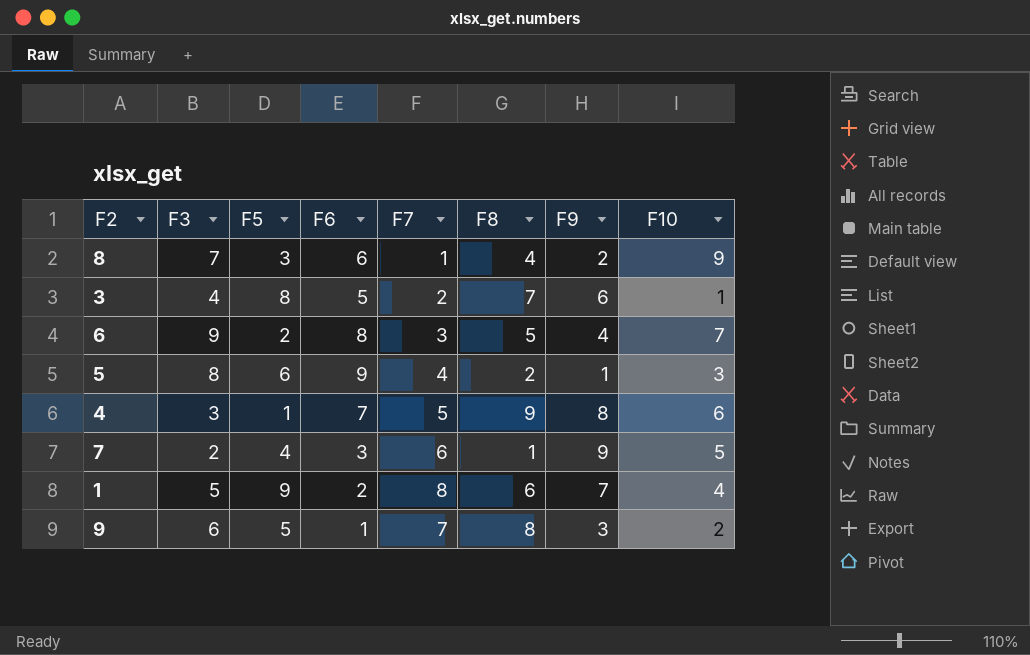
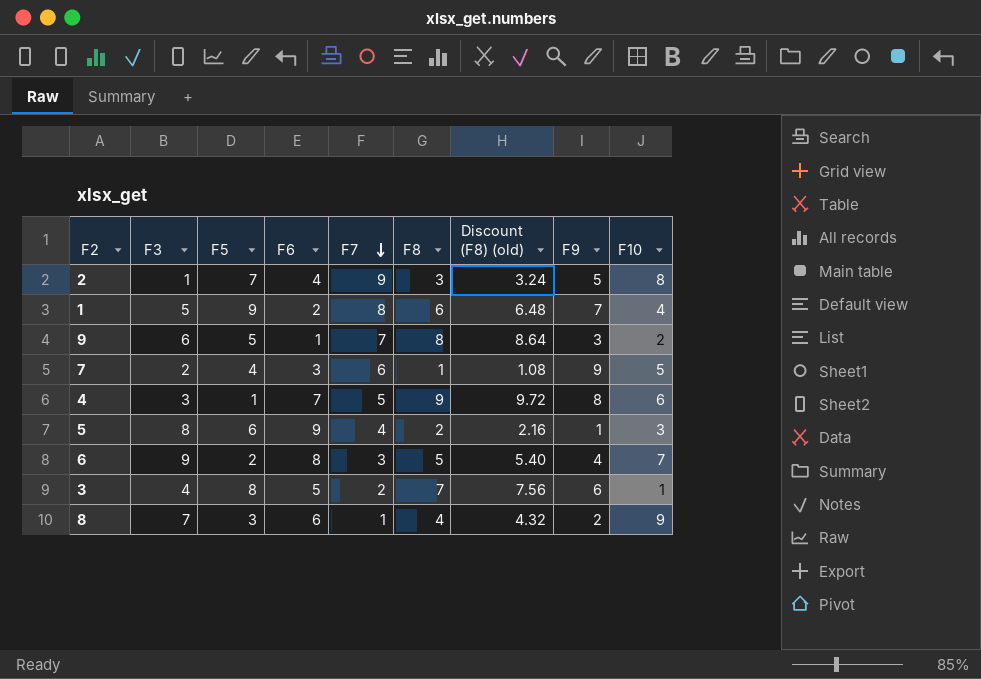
row order: none -> F7 descending
column Discount (F8) (old) | formula: none -> [F8] * 1.08
row 2: none -> 1 | 7 | 4 | 9 | 3 | 3.24 | 5 | 8

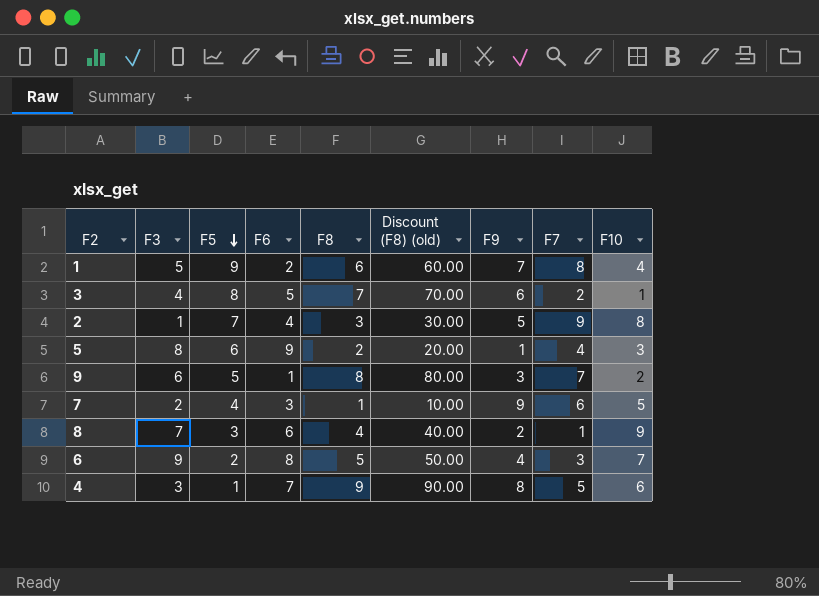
row order: F7 descending -> F5 descending
column Discount (F8) (old) | formula: [F8] * 1.08 -> [F8] * 10
column F7 | position: 5 -> 8

